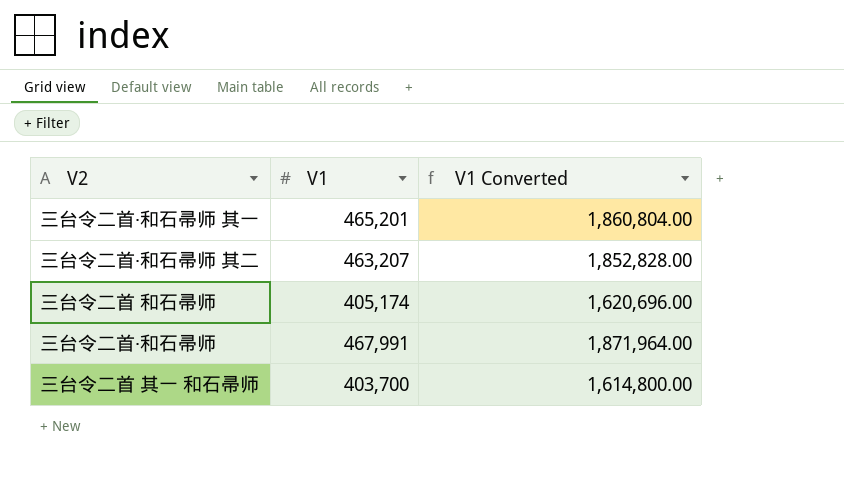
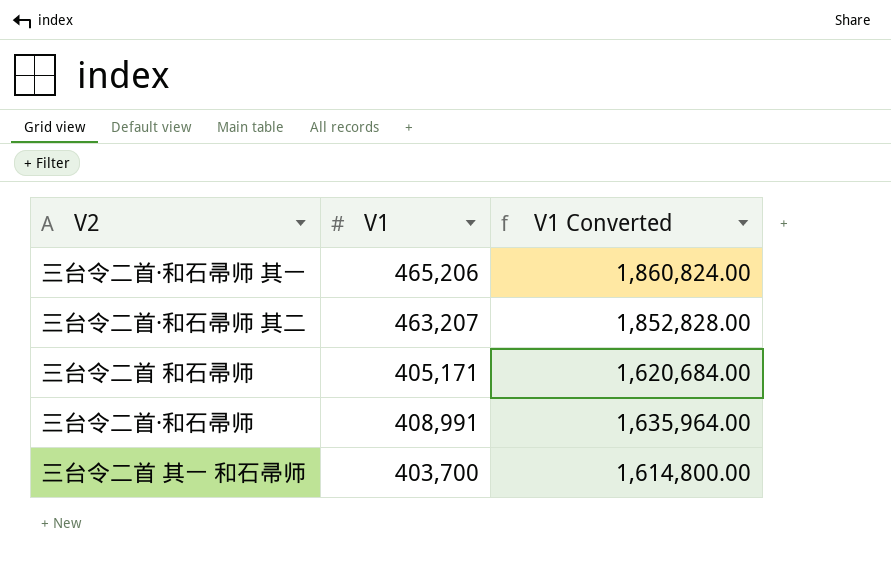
三台令二首·和石帚师 其一 | V1: 465,201 -> 465,206
三台令二首·和石帚师 其一 | V1 Converted: 1,860,804.00 -> 1,860,824.00
三台令二首 和石帚师 | V1: 405,174 -> 405,171
三台令二首 和石帚师 | V1 Converted: 1,620,696.00 -> 1,620,684.00
三台令二首·和石帚师 | V1: 467,991 -> 408,991
三台令二首·和石帚师 | V1 Converted: 1,871,964.00 -> 1,635,964.00

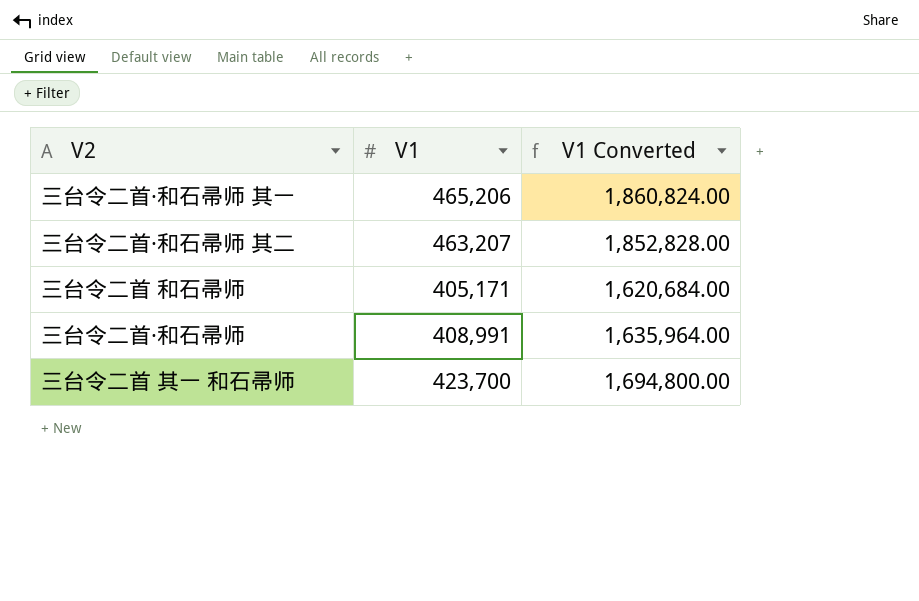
三台令二首 其一 和石帚师 | V1: 403,700 -> 423,700
三台令二首 其一 和石帚师 | V1 Converted: 1,614,800.00 -> 1,694,800.00

